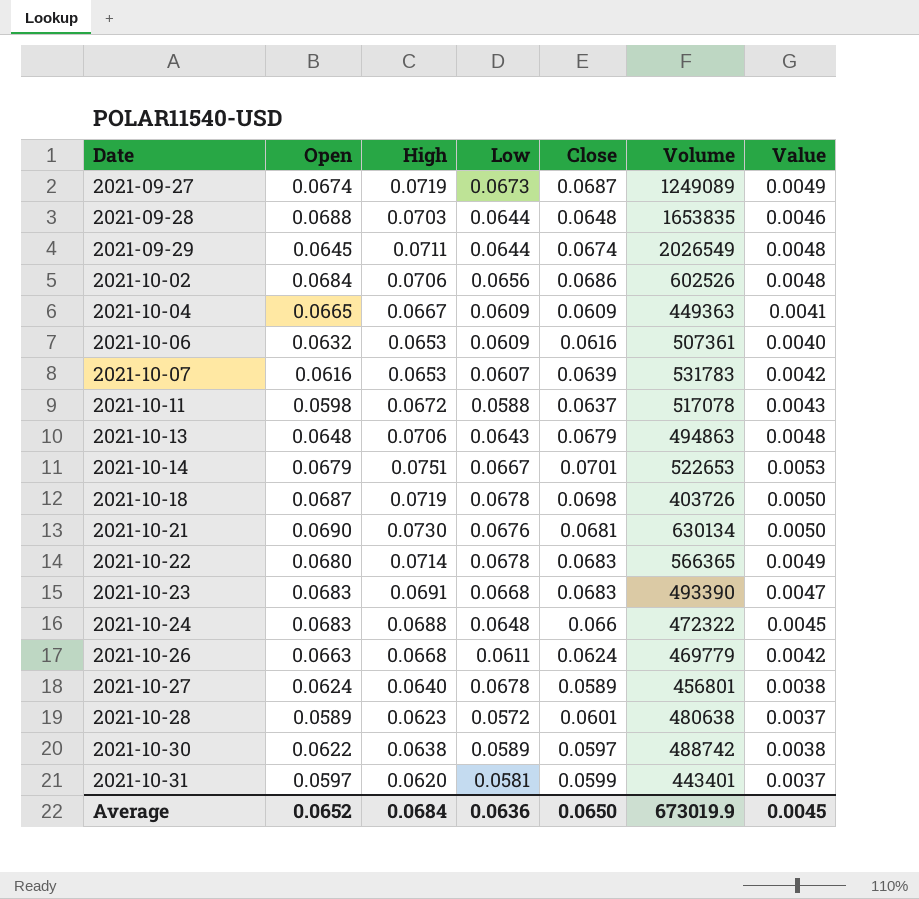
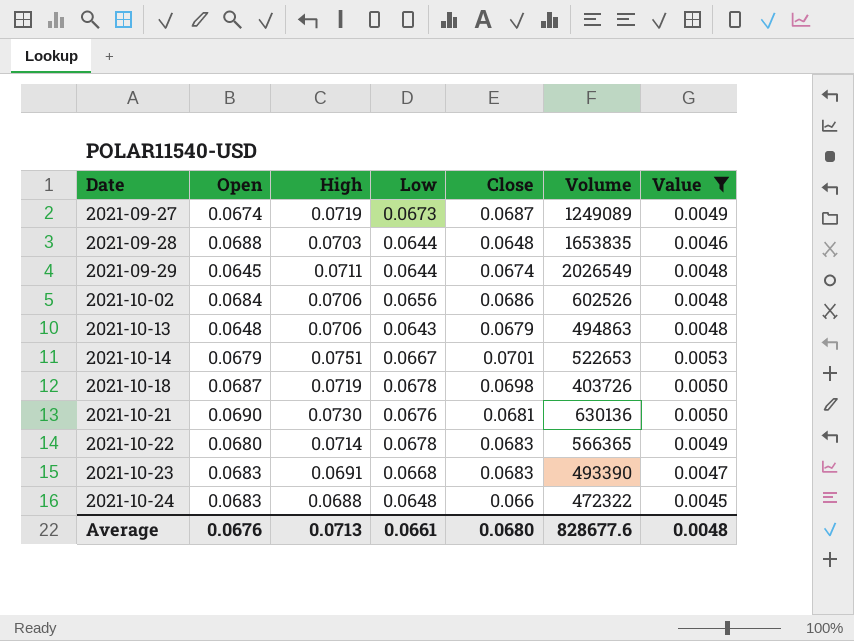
filter: none -> Value >= 0.0045
2021-10-21 | Volume: 630134 -> 630136
Average | Open: 0.0652 -> 0.0676
Average | High: 0.0684 -> 0.0713
Average | Low: 0.0636 -> 0.0661
Average | Close: 0.0650 -> 0.0680
Average | Volume: 673019.9 -> 828677.6
Average | Value: 0.0045 -> 0.0048

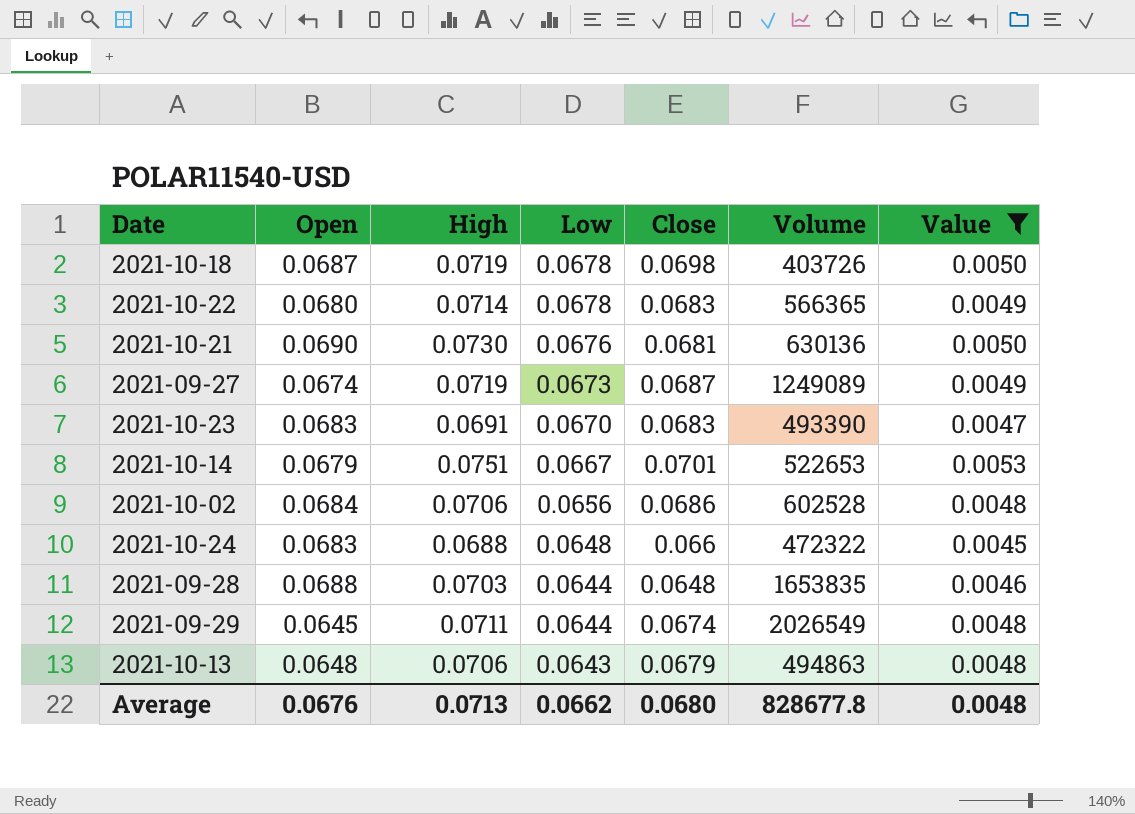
row order: Date ascending -> Low descending
2021-10-23 | Low: 0.0668 -> 0.0670
2021-10-02 | Volume: 602526 -> 602528
Average | Low: 0.0661 -> 0.0662
Average | Volume: 828677.6 -> 828677.8

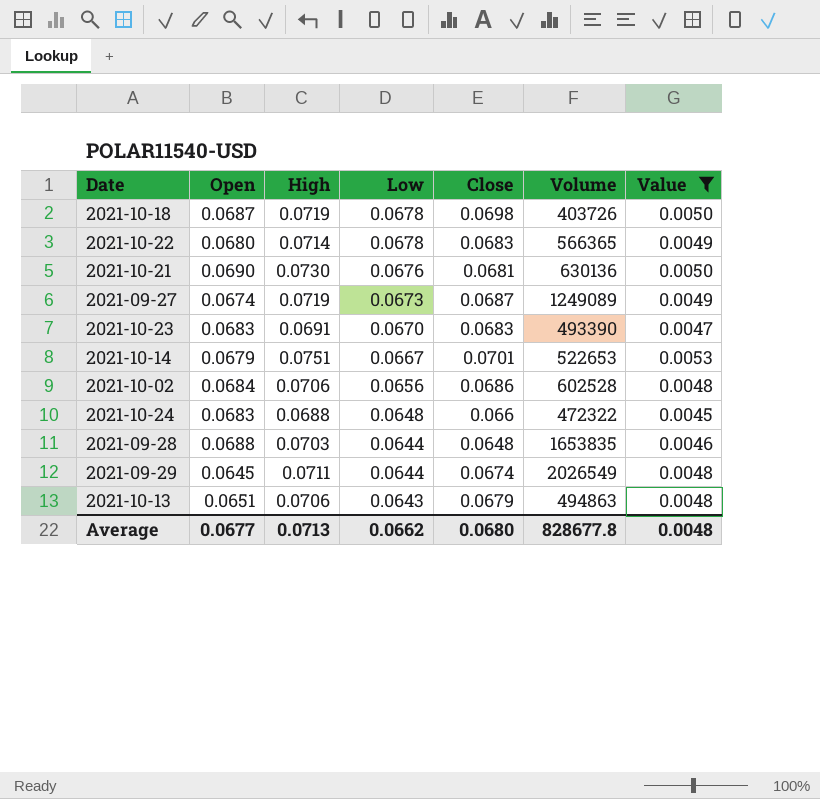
2021-10-13 | Open: 0.0648 -> 0.0651
Average | Open: 0.0676 -> 0.0677

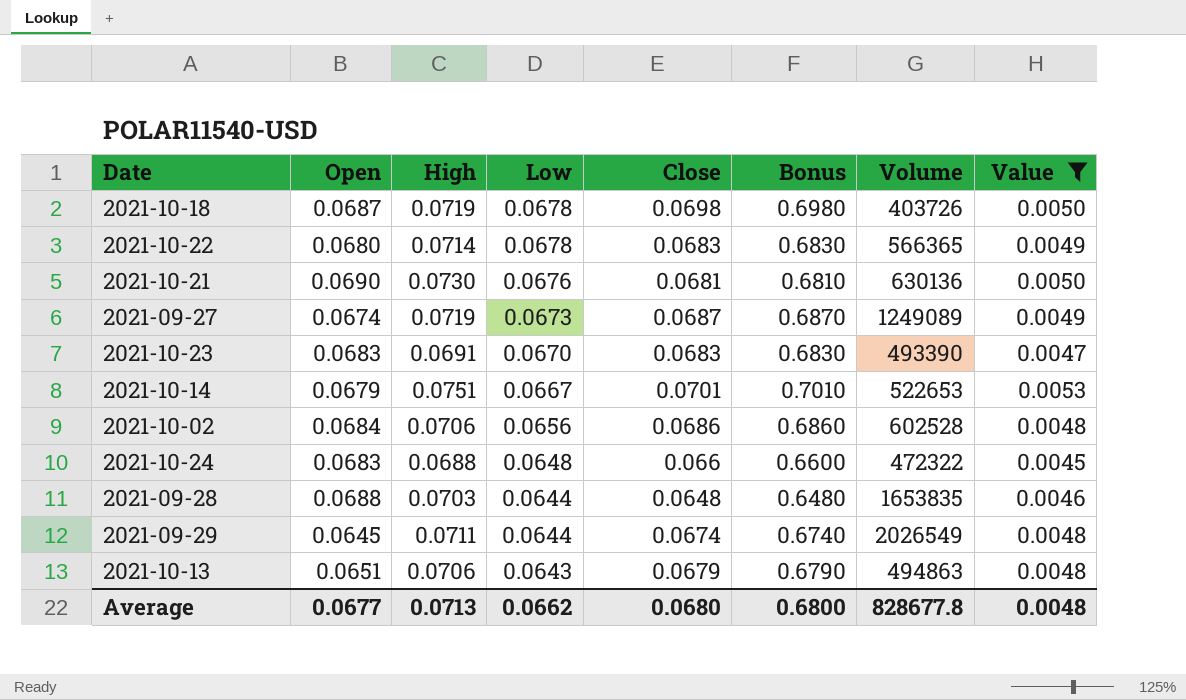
column Bonus | formula: none -> [Close] * 10

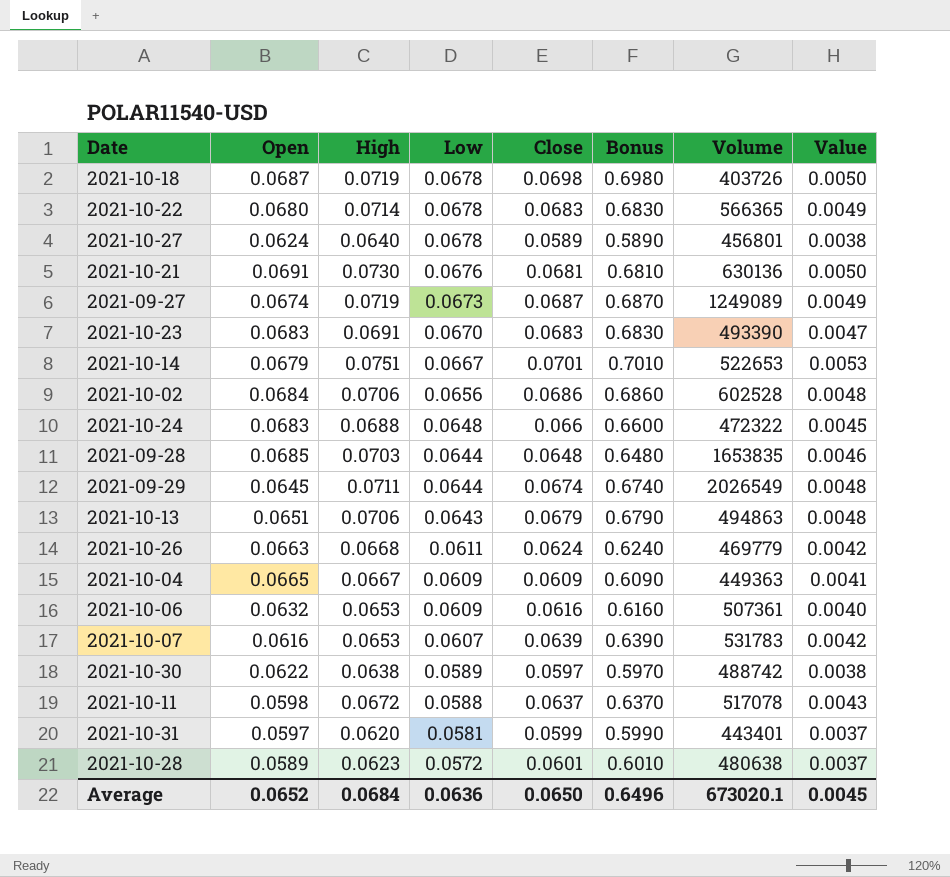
filter: Value >= 0.0045 -> none
2021-10-21 | Open: 0.0690 -> 0.0691
2021-09-28 | Open: 0.0688 -> 0.0685
Average | Open: 0.0677 -> 0.0652
Average | High: 0.0713 -> 0.0684
Average | Low: 0.0662 -> 0.0636
Average | Close: 0.0680 -> 0.0650
Average | Bonus: 0.6800 -> 0.6496
Average | Volume: 828677.8 -> 673020.1
Average | Value: 0.0048 -> 0.0045

